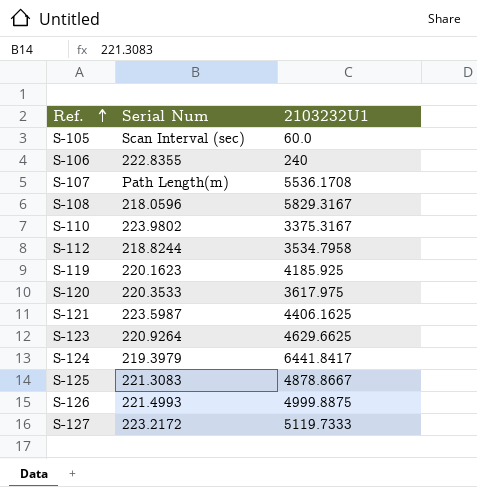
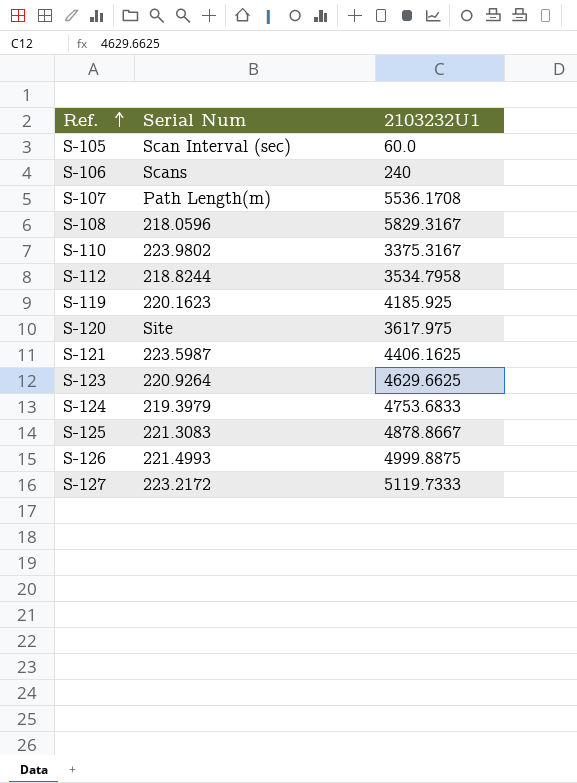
S-106 | Serial Num: 222.8355 -> Scans
S-120 | Serial Num: 220.3533 -> Site
S-124 | 2103232U1: 6441.8417 -> 4753.6833

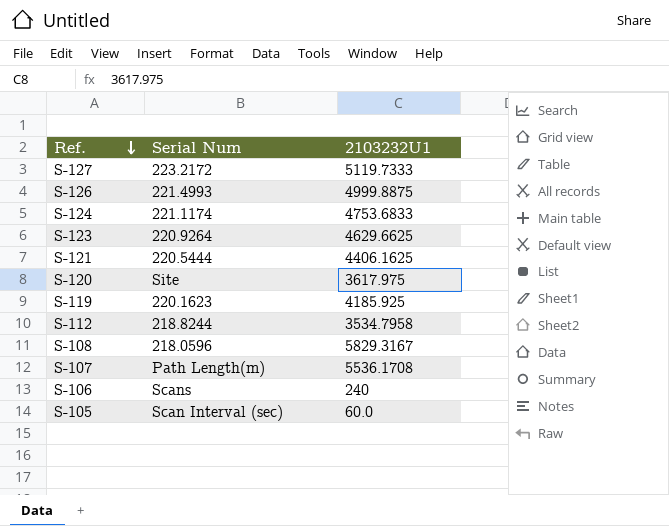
row order: Ref. ascending -> Ref. descending
row S-110: 223.9802 | 3375.3167 -> none
row S-125: 221.3083 | 4878.8667 -> none
S-124 | Serial Num: 219.3979 -> 221.1174
S-121 | Serial Num: 223.5987 -> 220.5444

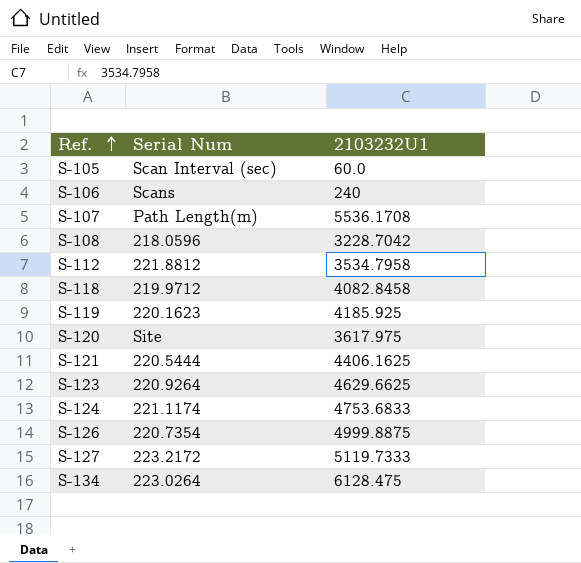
row order: Ref. descending -> Ref. ascending
S-108 | 2103232U1: 5829.3167 -> 3228.7042
S-112 | Serial Num: 218.8244 -> 221.8812
row S-118: none -> 219.9712 | 4082.8458
S-126 | Serial Num: 221.4993 -> 220.7354
row S-134: none -> 223.0264 | 6128.475

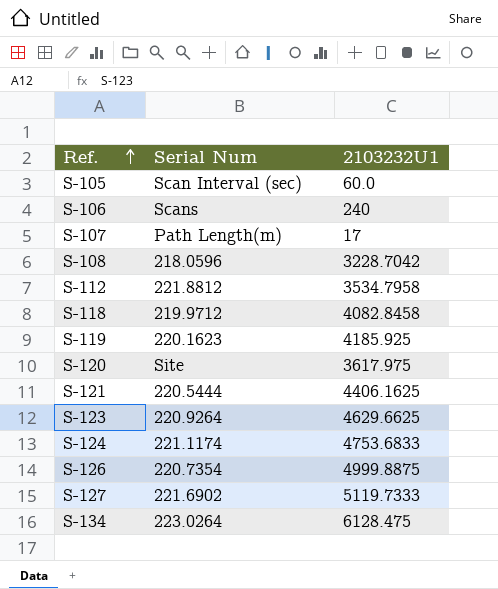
S-107 | 2103232U1: 5536.1708 -> 17
S-127 | Serial Num: 223.2172 -> 221.6902

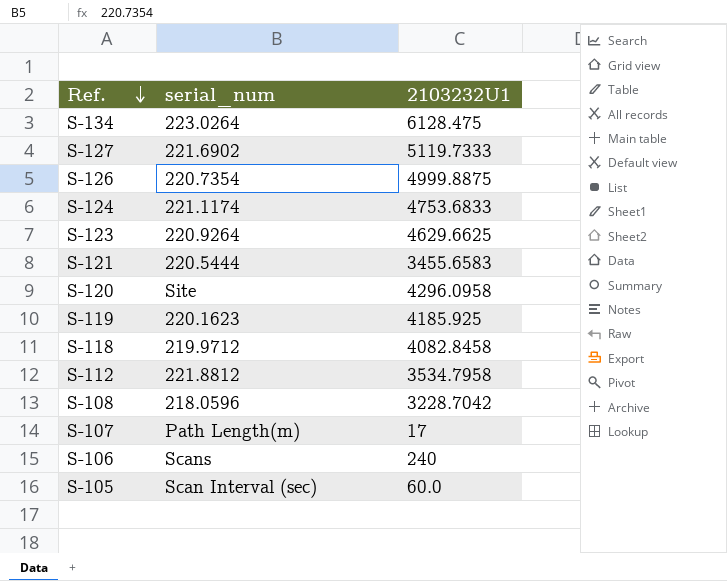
row order: Ref. ascending -> Ref. descending
column name: Serial Num -> serial_num
S-121 | 2103232U1: 4406.1625 -> 3455.6583
S-120 | 2103232U1: 3617.975 -> 4296.0958

